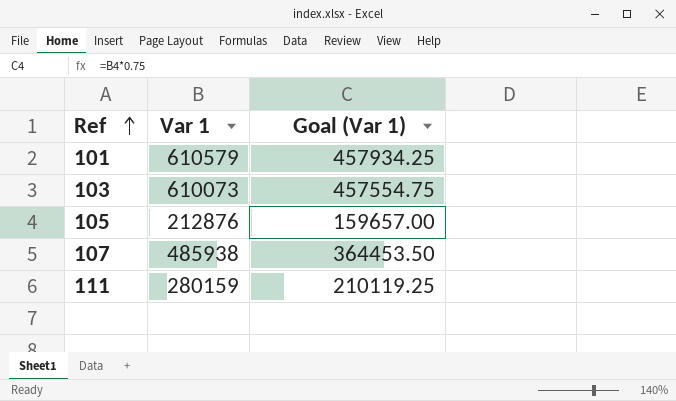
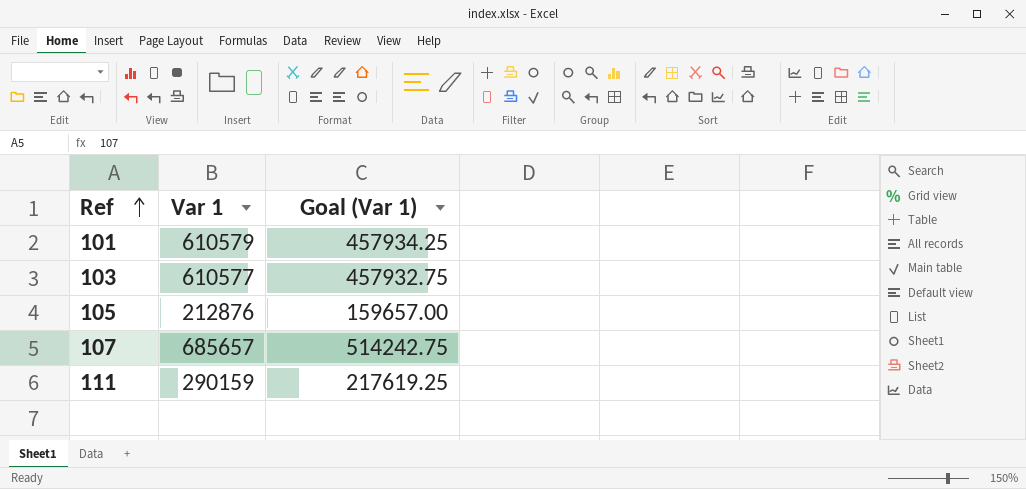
103 | Var 1: 610073 -> 610577
103 | Goal (Var 1): 457554.75 -> 457932.75
107 | Var 1: 485938 -> 685657
107 | Goal (Var 1): 364453.50 -> 514242.75
111 | Var 1: 280159 -> 290159
111 | Goal (Var 1): 210119.25 -> 217619.25

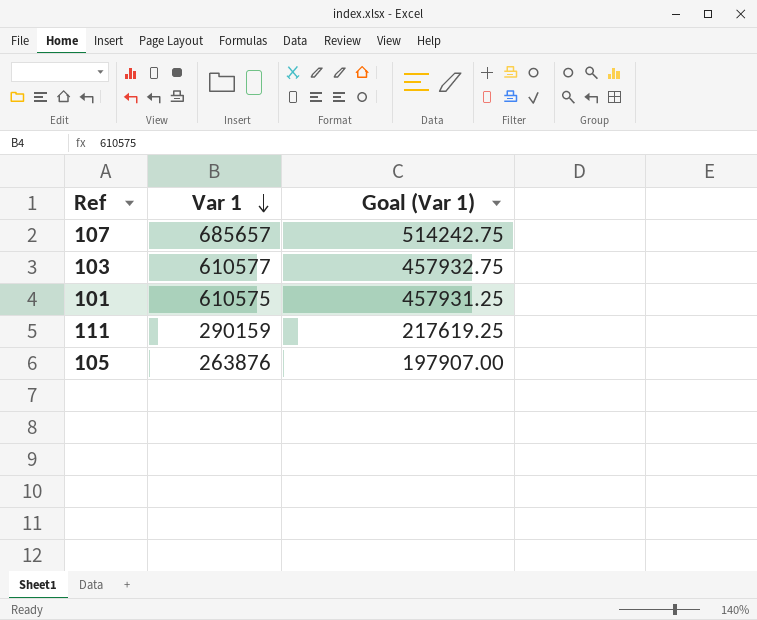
row order: Ref ascending -> Var 1 descending
101 | Var 1: 610579 -> 610575
101 | Goal (Var 1): 457934.25 -> 457931.25
105 | Var 1: 212876 -> 263876
105 | Goal (Var 1): 159657.00 -> 197907.00

